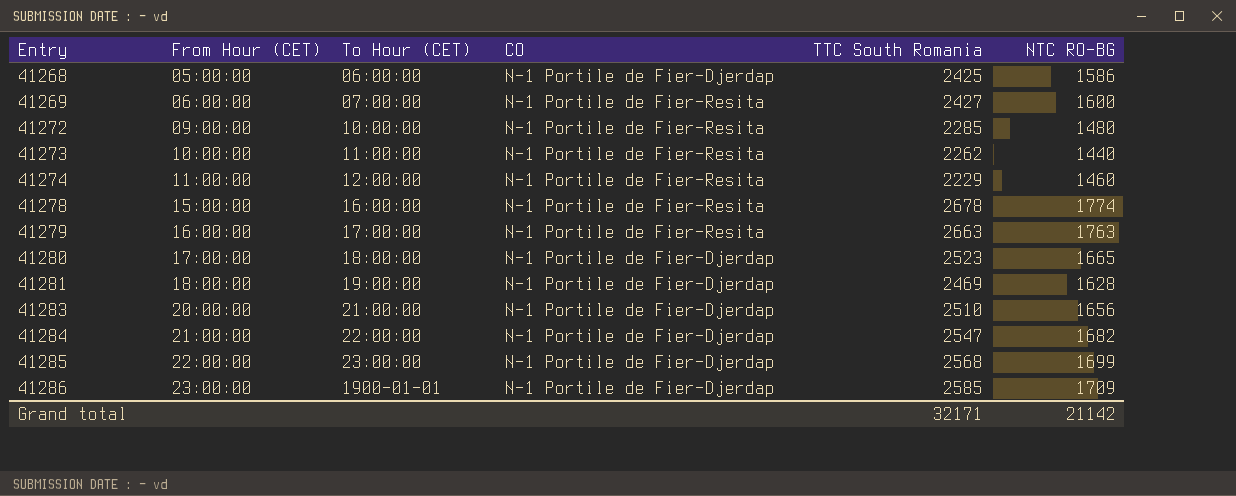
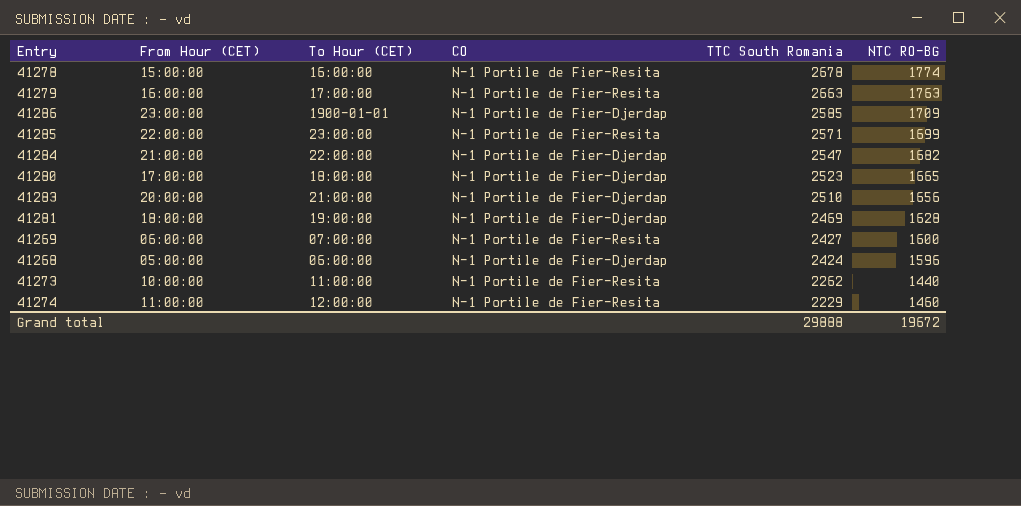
row order: Entry ascending -> TTC South Romania descending
row 41272: 09:00:00 | 10:00:00 | N-1 Portile de Fier-Resita | 2285 | 1480 -> none
41285 | CO: N-1 Portile de Fier-Djerdap -> N-1 Portile de Fier-Resita
41285 | TTC South Romania: 2568 -> 2571
41268 | TTC South Romania: 2425 -> 2424
41268 | NTC RO-BG: 1586 -> 1596
Grand total | TTC South Romania: 32171 -> 29888
Grand total | NTC RO-BG: 21142 -> 19672

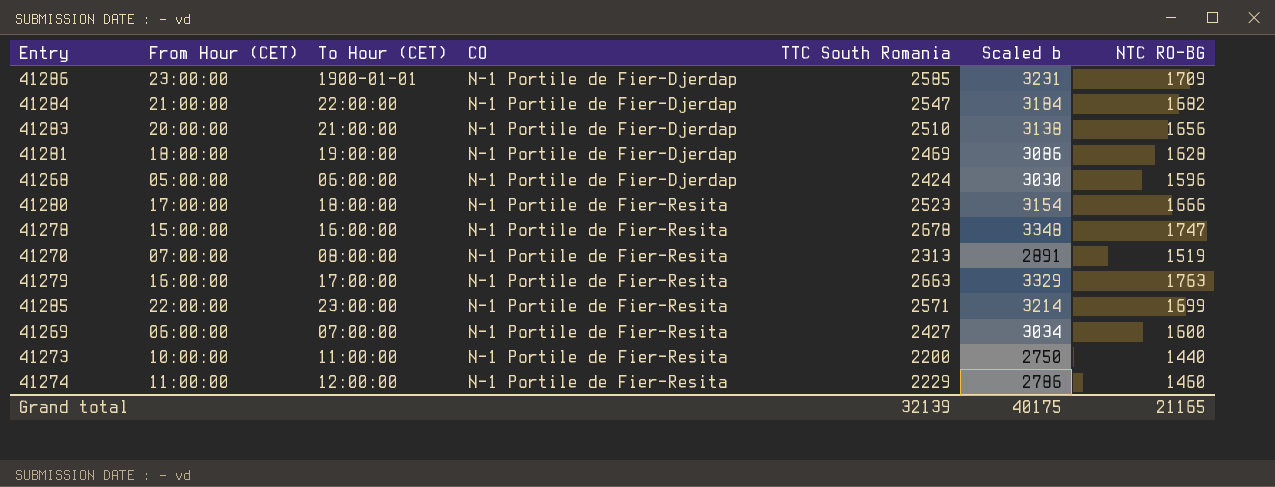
row order: TTC South Romania descending -> CO ascending
column Scaled b | formula: none -> [TTC South Romania] * 1.25
41280 | CO: N-1 Portile de Fier-Djerdap -> N-1 Portile de Fier-Resita
41280 | NTC RO-BG: 1665 -> 1666
41278 | NTC RO-BG: 1774 -> 1747
row 41270: none -> 07:00:00 | 08:00:00 | N-1 Portile de Fier-Resita | 2313 | 2891 | 1519
41273 | TTC South Romania: 2262 -> 2200
Grand total | TTC South Romania: 29888 -> 32139
Grand total | NTC RO-BG: 19672 -> 21165

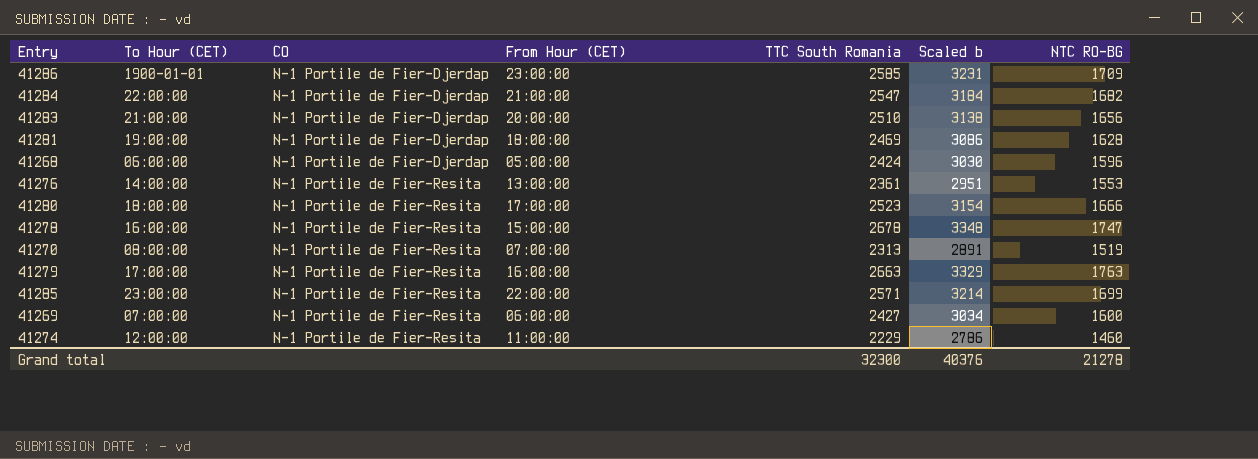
column From Hour (CET) | position: 2 -> 4
row 41273: 10:00:00 | 11:00:00 | N-1 Portile de Fier-Resita | 2200 | 2750 | 1440 -> none
row 41276: none -> 14:00:00 | N-1 Portile de Fier-Resita | 13:00:00 | 2361 | 2951 | 1553
Grand total | TTC South Romania: 32139 -> 32300
Grand total | Scaled b: 40175 -> 40376
Grand total | NTC RO-BG: 21165 -> 21278

